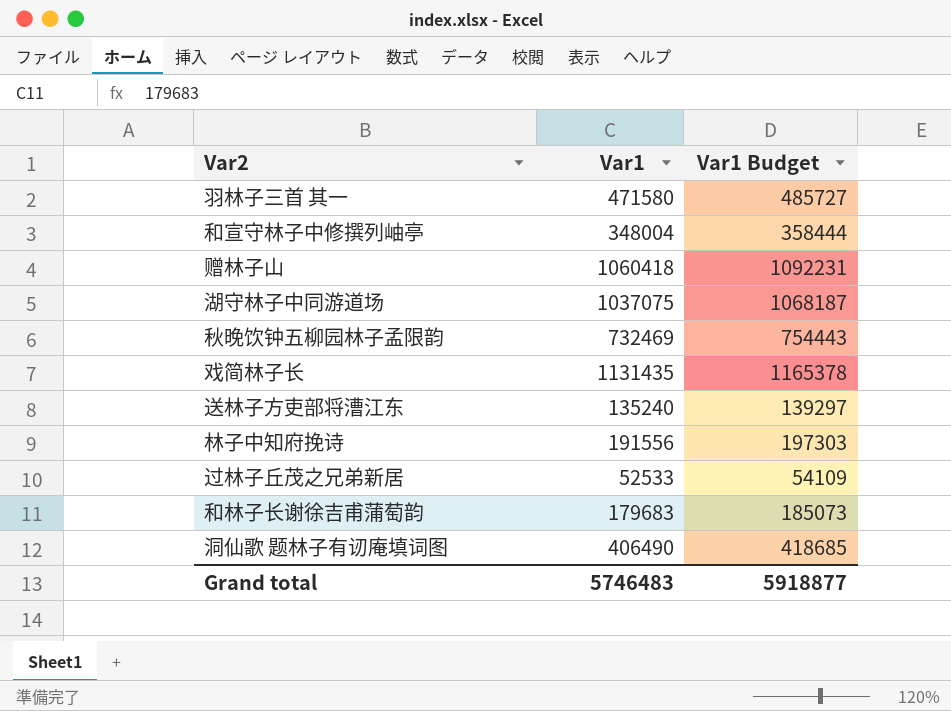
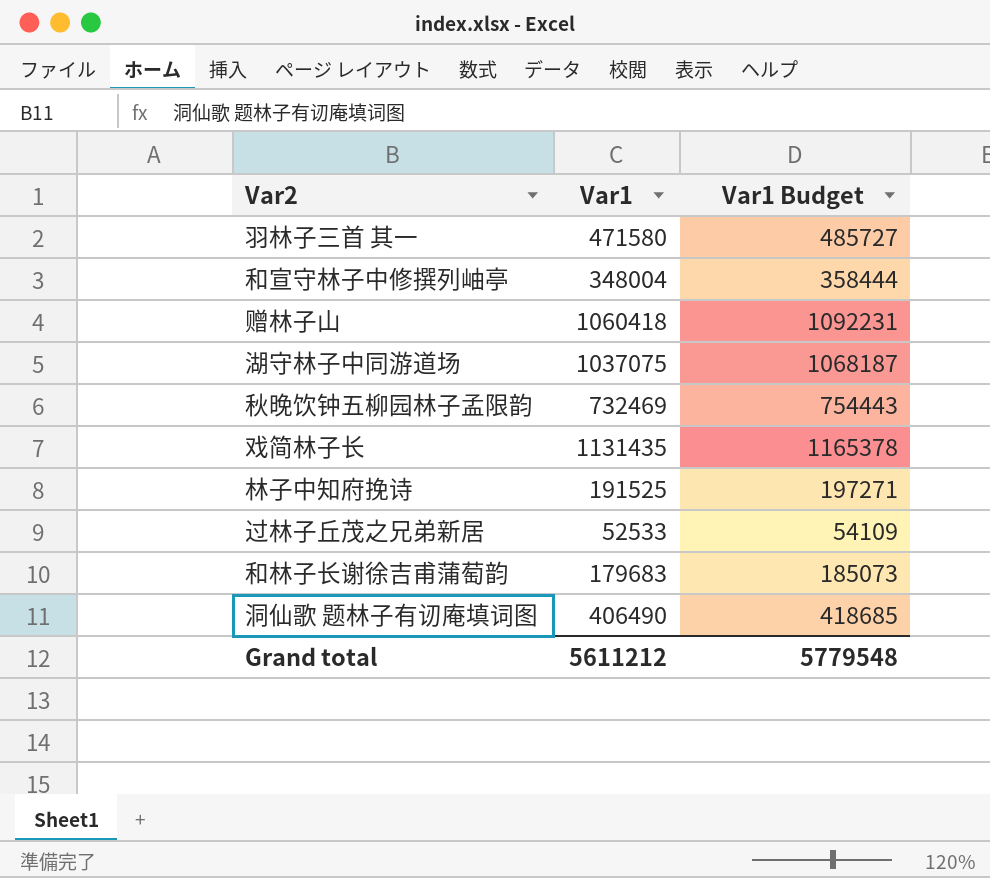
row 送林子方吏部将漕江东: 135240 | 139297 -> none
林子中知府挽诗 | Var1: 191556 -> 191525
林子中知府挽诗 | Var1 Budget: 197303 -> 197271
Grand total | Var1: 5746483 -> 5611212
Grand total | Var1 Budget: 5918877 -> 5779548

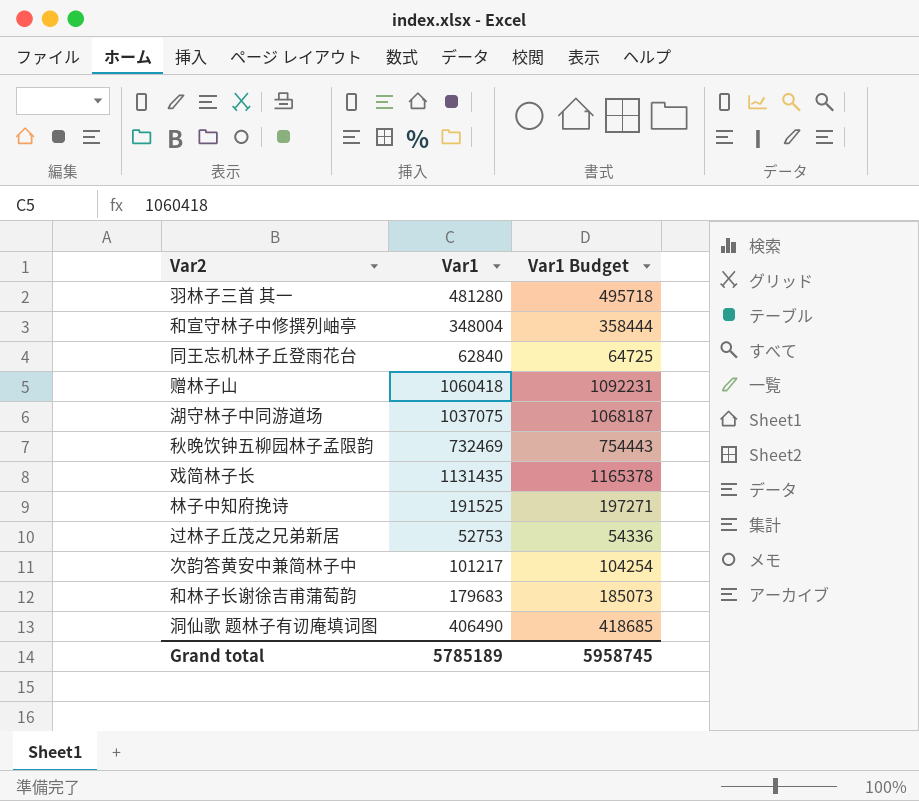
羽林子三首 其一 | Var1: 471580 -> 481280
羽林子三首 其一 | Var1 Budget: 485727 -> 495718
row 同王忘机林子丘登雨花台: none -> 62840 | 64725
过林子丘茂之兄弟新居 | Var1: 52533 -> 52753
过林子丘茂之兄弟新居 | Var1 Budget: 54109 -> 54336
row 次韵答黄安中兼简林子中: none -> 101217 | 104254
Grand total | Var1: 5611212 -> 5785189
Grand total | Var1 Budget: 5779548 -> 5958745

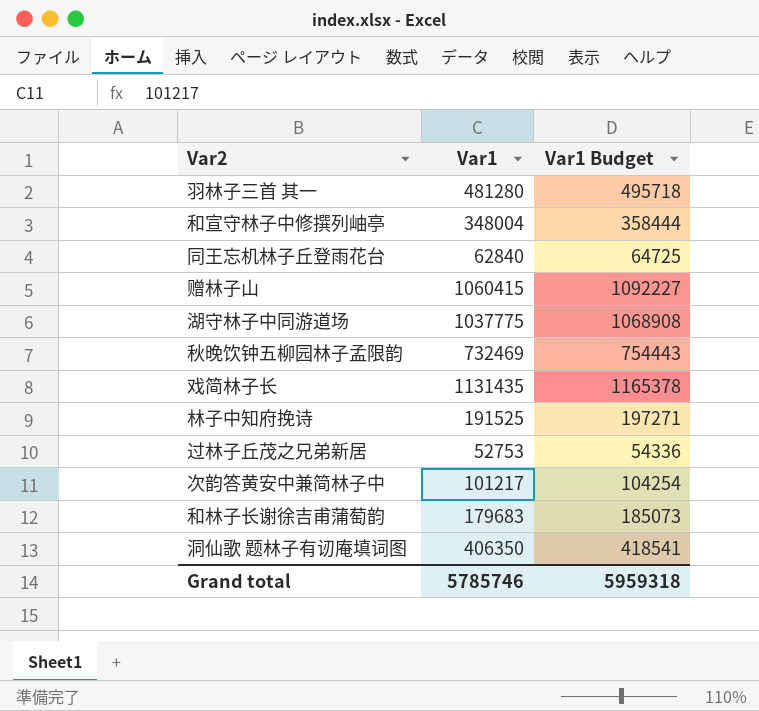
赠林子山 | Var1: 1060418 -> 1060415
赠林子山 | Var1 Budget: 1092231 -> 1092227
湖守林子中同游道场 | Var1: 1037075 -> 1037775
湖守林子中同游道场 | Var1 Budget: 1068187 -> 1068908
洞仙歌 题林子有讱庵填词图 | Var1: 406490 -> 406350
洞仙歌 题林子有讱庵填词图 | Var1 Budget: 418685 -> 418541
Grand total | Var1: 5785189 -> 5785746
Grand total | Var1 Budget: 5958745 -> 5959318

